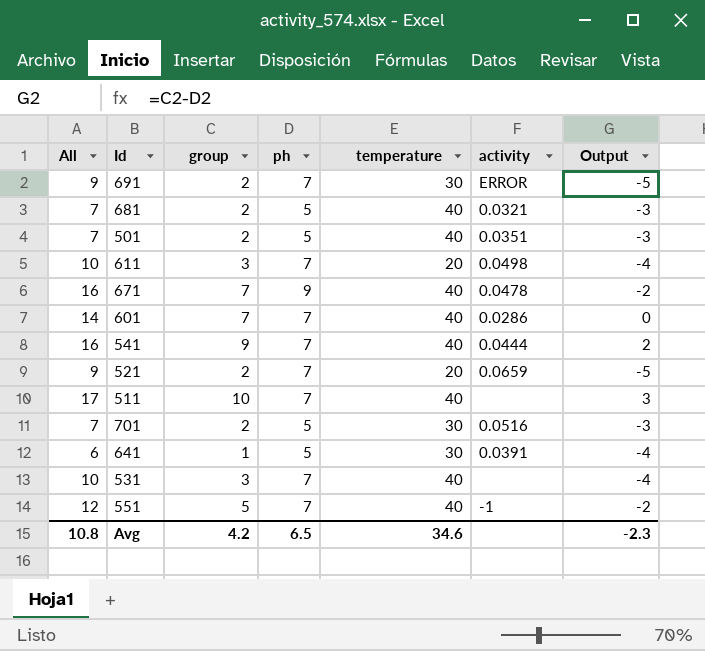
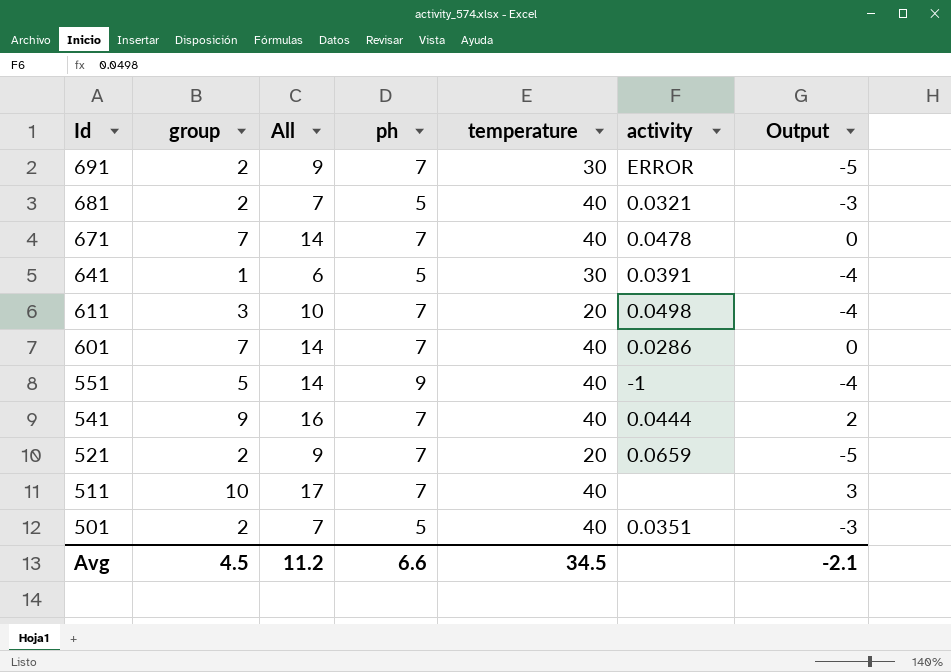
row order: none -> Id descending
column All | position: 1 -> 3
row 701: 7 | 2 | 5 | 30 | 0.0516 | -3 -> none
row 531: 10 | 3 | 7 | 40 | none | -4 -> none
671 | All: 16 -> 14
671 | ph: 9 -> 7
671 | Output: -2 -> 0
551 | All: 12 -> 14
551 | ph: 7 -> 9
551 | Output: -2 -> -4
Avg | group: 4.2 -> 4.5
Avg | All: 10.8 -> 11.2
Avg | ph: 6.5 -> 6.6
Avg | temperature: 34.6 -> 34.5
Avg | Output: -2.3 -> -2.1

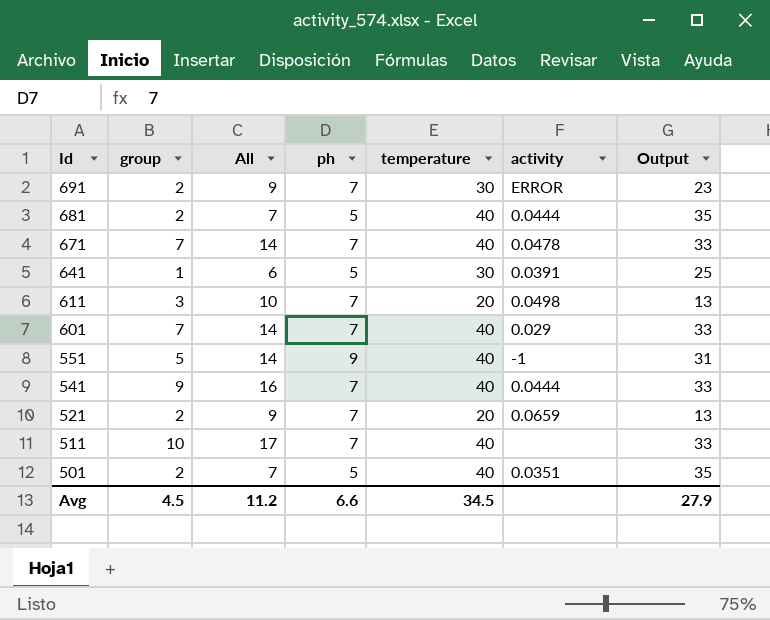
column Output | formula: [group] - [ph] -> [temperature] - [ph]
681 | activity: 0.0321 -> 0.0444
601 | activity: 0.0286 -> 0.029
Avg | Output: -2.1 -> 27.9

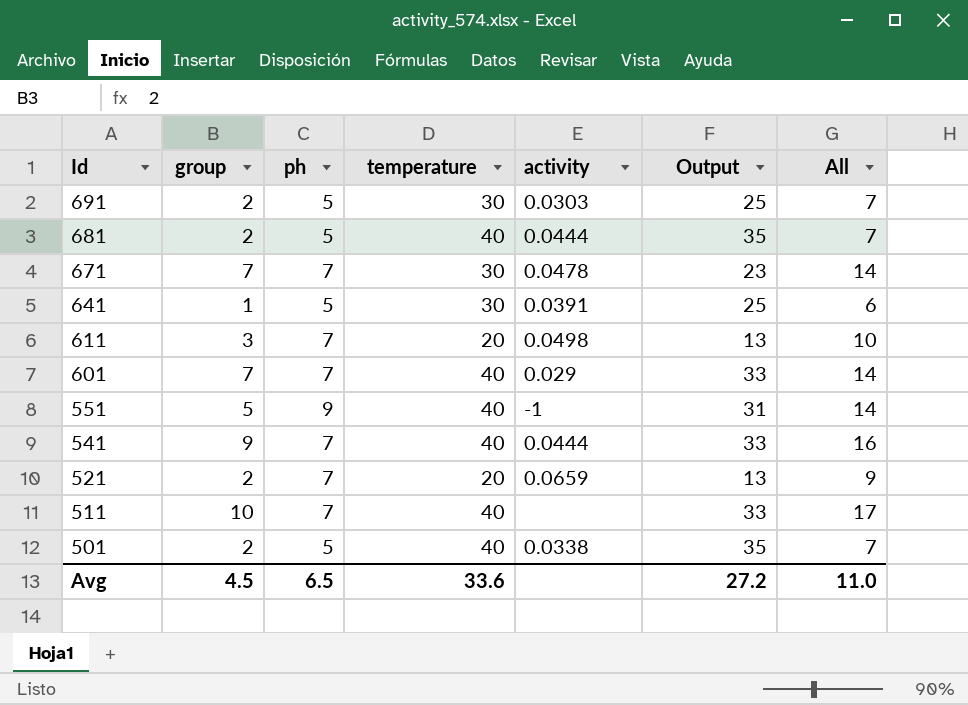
column All | position: 3 -> 7
691 | ph: 7 -> 5
691 | activity: ERROR -> 0.0303
691 | Output: 23 -> 25
691 | All: 9 -> 7
671 | temperature: 40 -> 30
671 | Output: 33 -> 23
501 | activity: 0.0351 -> 0.0338
Avg | ph: 6.6 -> 6.5
Avg | temperature: 34.5 -> 33.6
Avg | Output: 27.9 -> 27.2
Avg | All: 11.2 -> 11.0

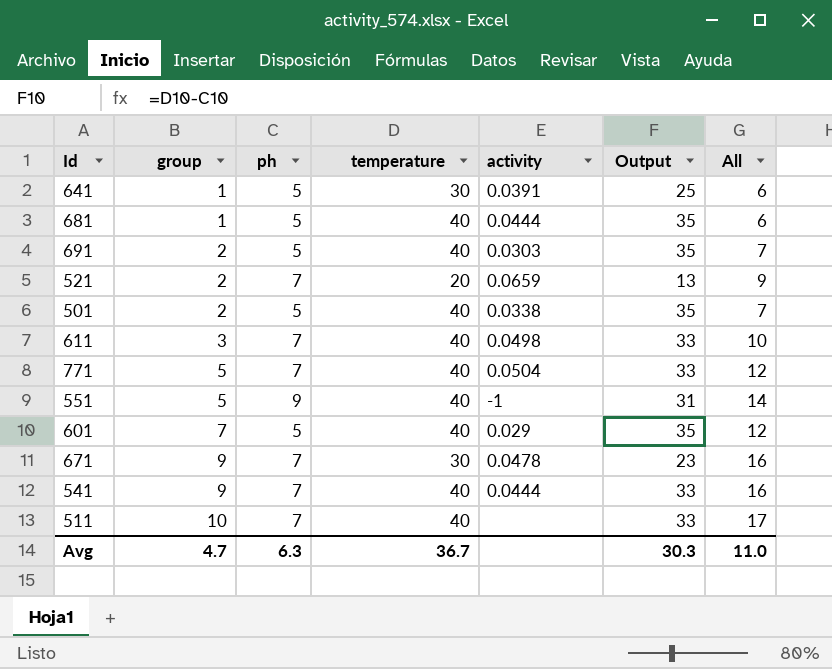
row order: Id descending -> group ascending
681 | group: 2 -> 1
681 | All: 7 -> 6
691 | temperature: 30 -> 40
691 | Output: 25 -> 35
611 | temperature: 20 -> 40
611 | Output: 13 -> 33
row 771: none -> 5 | 7 | 40 | 0.0504 | 33 | 12
601 | ph: 7 -> 5
601 | Output: 33 -> 35
601 | All: 14 -> 12
671 | group: 7 -> 9
671 | All: 14 -> 16
Avg | group: 4.5 -> 4.7
Avg | ph: 6.5 -> 6.3
Avg | temperature: 33.6 -> 36.7
Avg | Output: 27.2 -> 30.3

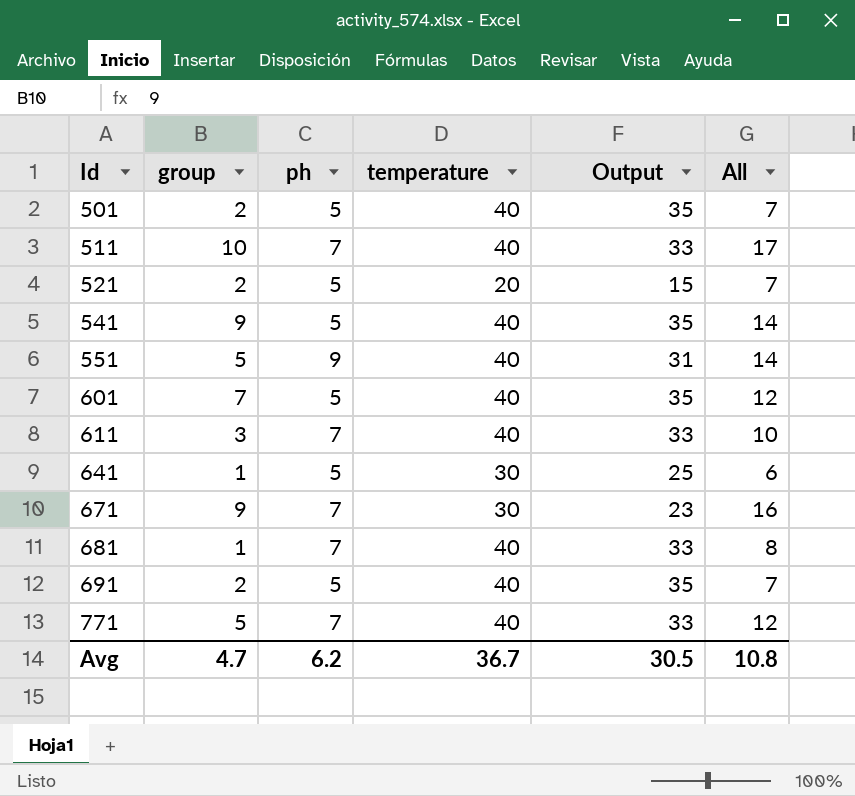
row order: group ascending -> Id ascending
column activity | position: 5 -> none
521 | ph: 7 -> 5
521 | Output: 13 -> 15
521 | All: 9 -> 7
541 | ph: 7 -> 5
541 | Output: 33 -> 35
541 | All: 16 -> 14
681 | ph: 5 -> 7
681 | Output: 35 -> 33
681 | All: 6 -> 8
Avg | ph: 6.3 -> 6.2
Avg | Output: 30.3 -> 30.5
Avg | All: 11.0 -> 10.8

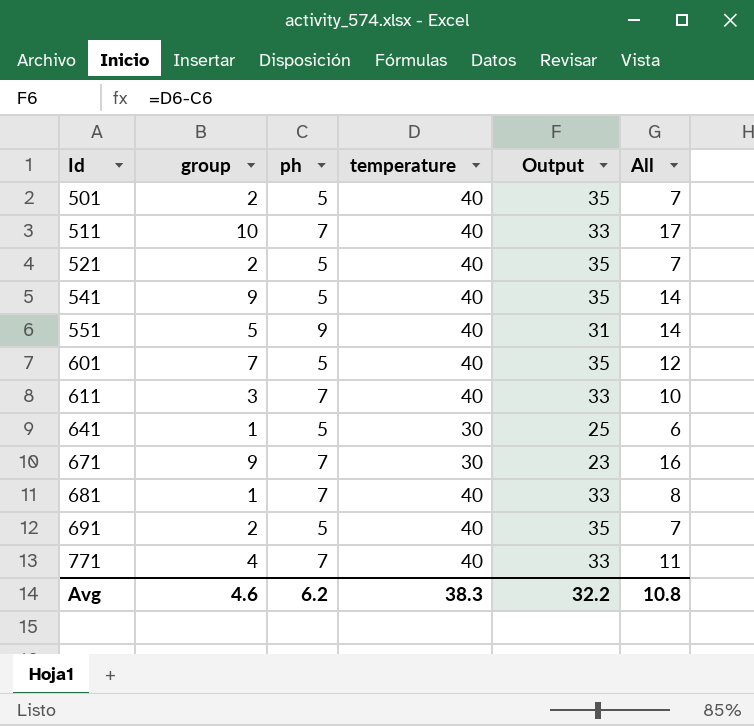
521 | temperature: 20 -> 40
521 | Output: 15 -> 35
771 | group: 5 -> 4
771 | All: 12 -> 11
Avg | group: 4.7 -> 4.6
Avg | temperature: 36.7 -> 38.3
Avg | Output: 30.5 -> 32.2

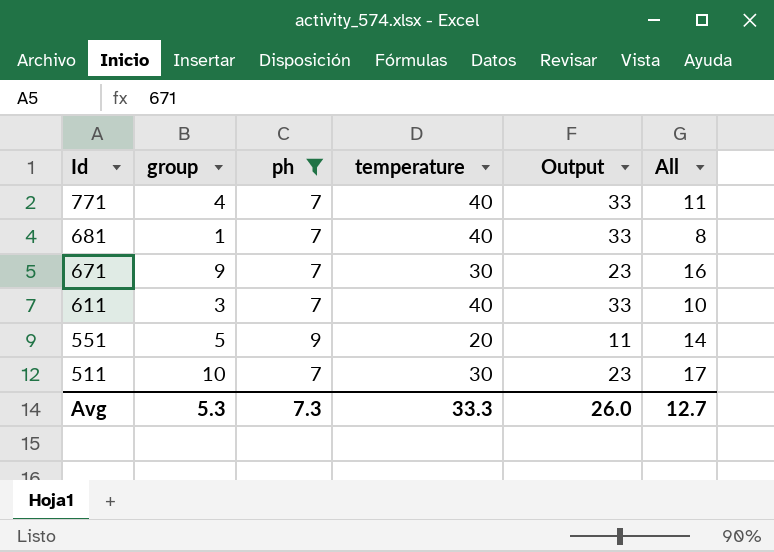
filter: none -> ph != 5
row order: Id ascending -> Id descending
551 | temperature: 40 -> 20
551 | Output: 31 -> 11
511 | temperature: 40 -> 30
511 | Output: 33 -> 23
Avg | group: 4.6 -> 5.3
Avg | ph: 6.2 -> 7.3
Avg | temperature: 38.3 -> 33.3
Avg | Output: 32.2 -> 26.0
Avg | All: 10.8 -> 12.7

